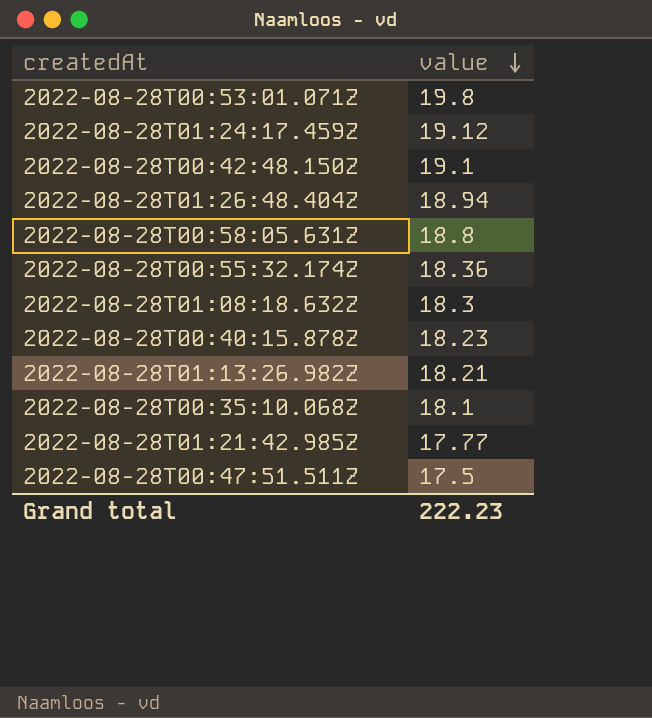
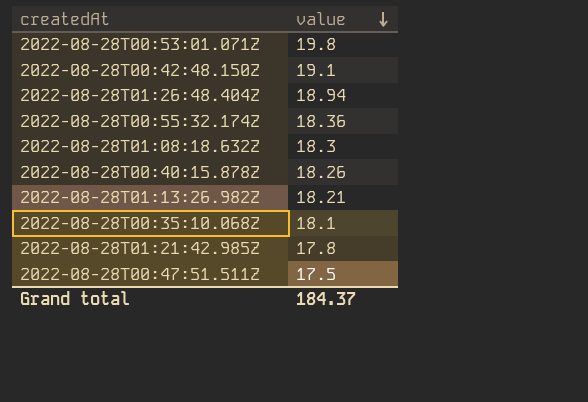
row 2022-08-28T01:24:17.459Z: 19.12 -> none
row 2022-08-28T00:58:05.631Z: 18.8 -> none
2022-08-28T00:40:15.878Z | value: 18.23 -> 18.26
2022-08-28T01:21:42.985Z | value: 17.77 -> 17.8
Grand total | value: 222.23 -> 184.37

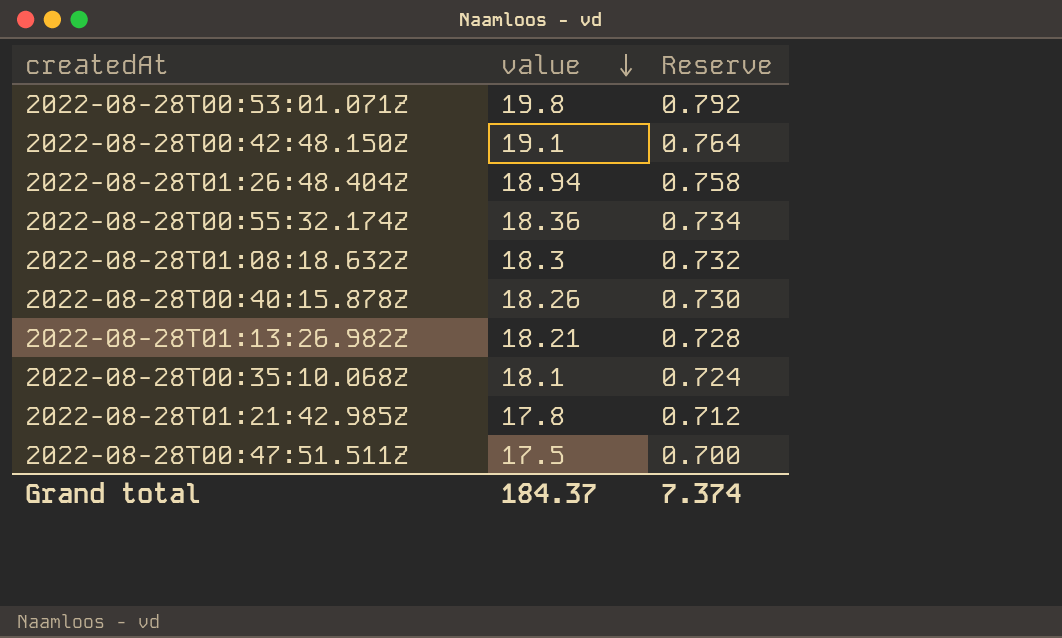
column Reserve | formula: none -> [value] * 0.04

